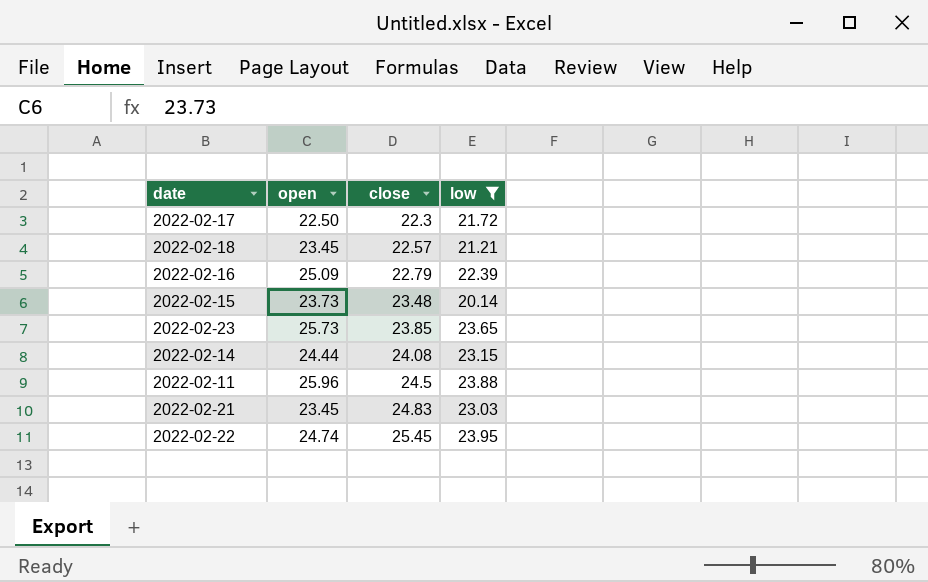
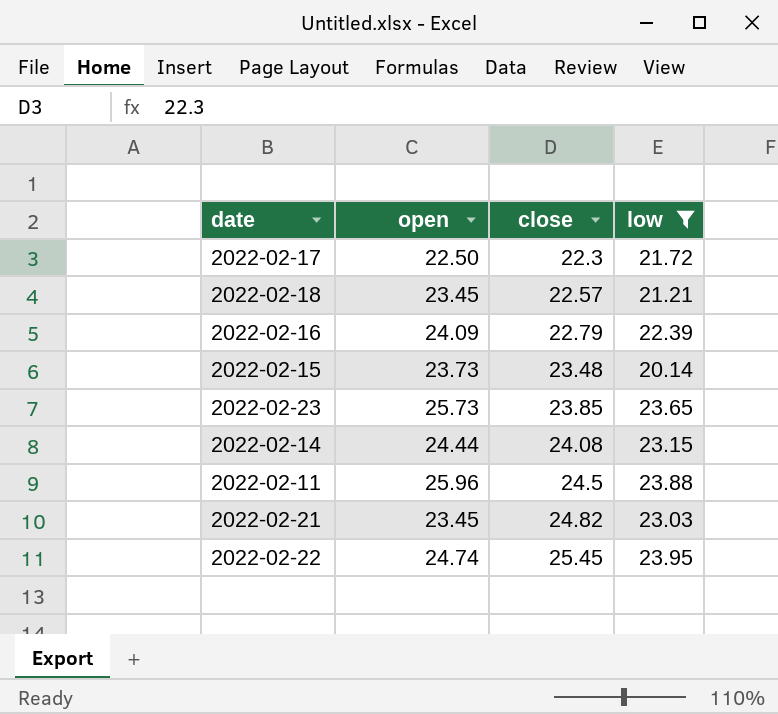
2022-02-16 | open: 25.09 -> 24.09
2022-02-21 | close: 24.83 -> 24.82

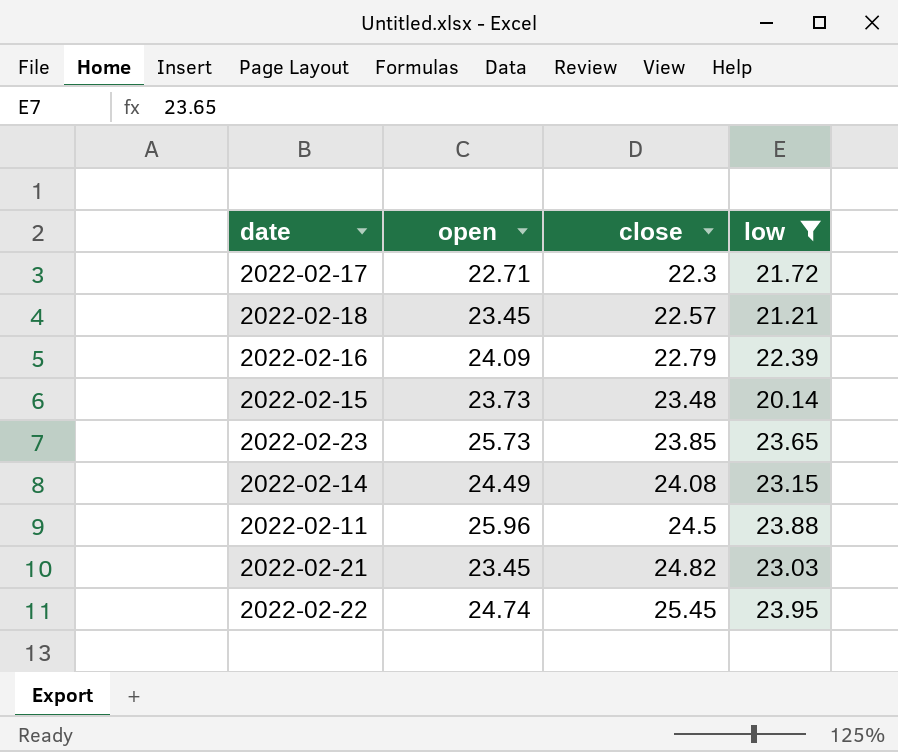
2022-02-17 | open: 22.50 -> 22.71
2022-02-14 | open: 24.44 -> 24.49

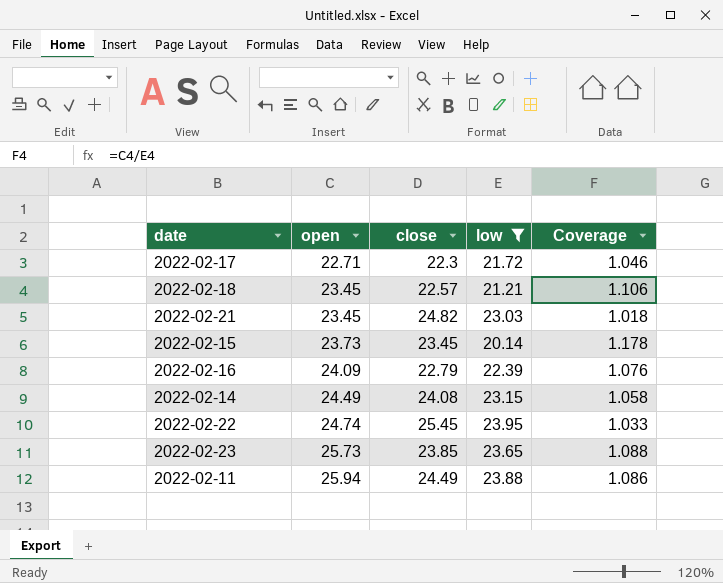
row order: close ascending -> open ascending
column Coverage | formula: none -> [open] / [low]
2022-02-15 | close: 23.48 -> 23.45
2022-02-11 | open: 25.96 -> 25.94
2022-02-11 | close: 24.5 -> 24.49

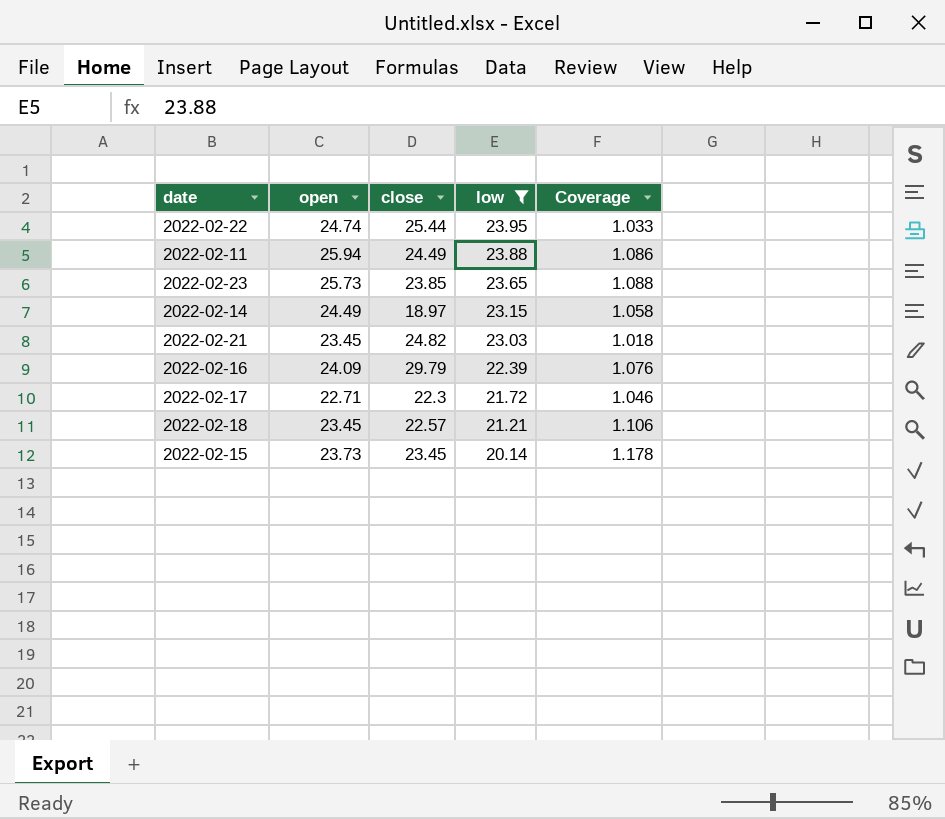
row order: open ascending -> low descending
2022-02-22 | close: 25.45 -> 25.44
2022-02-14 | close: 24.08 -> 18.97
2022-02-16 | close: 22.79 -> 29.79

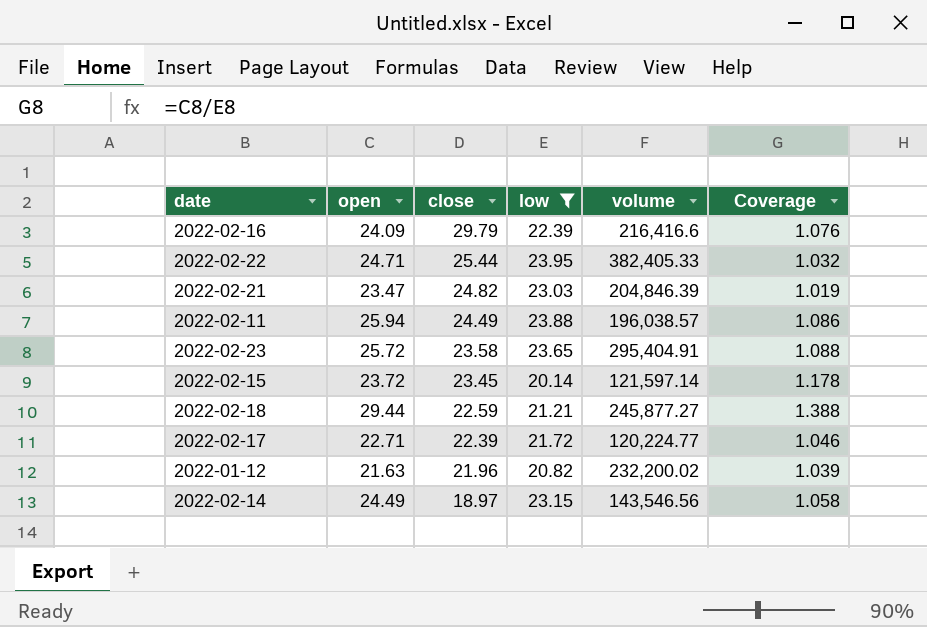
row order: low descending -> close descending
column volume | position: none -> 5
2022-02-22 | open: 24.74 -> 24.71
2022-02-22 | Coverage: 1.033 -> 1.032
2022-02-21 | open: 23.45 -> 23.47
2022-02-21 | Coverage: 1.018 -> 1.019
2022-02-23 | open: 25.73 -> 25.72
2022-02-23 | close: 23.85 -> 23.58
2022-02-15 | open: 23.73 -> 23.72
2022-02-18 | open: 23.45 -> 29.44
2022-02-18 | close: 22.57 -> 22.59
2022-02-18 | Coverage: 1.106 -> 1.388
2022-02-17 | close: 22.3 -> 22.39
row 2022-01-12: none -> 21.63 | 21.96 | 20.82 | 232,200.02 | 1.039

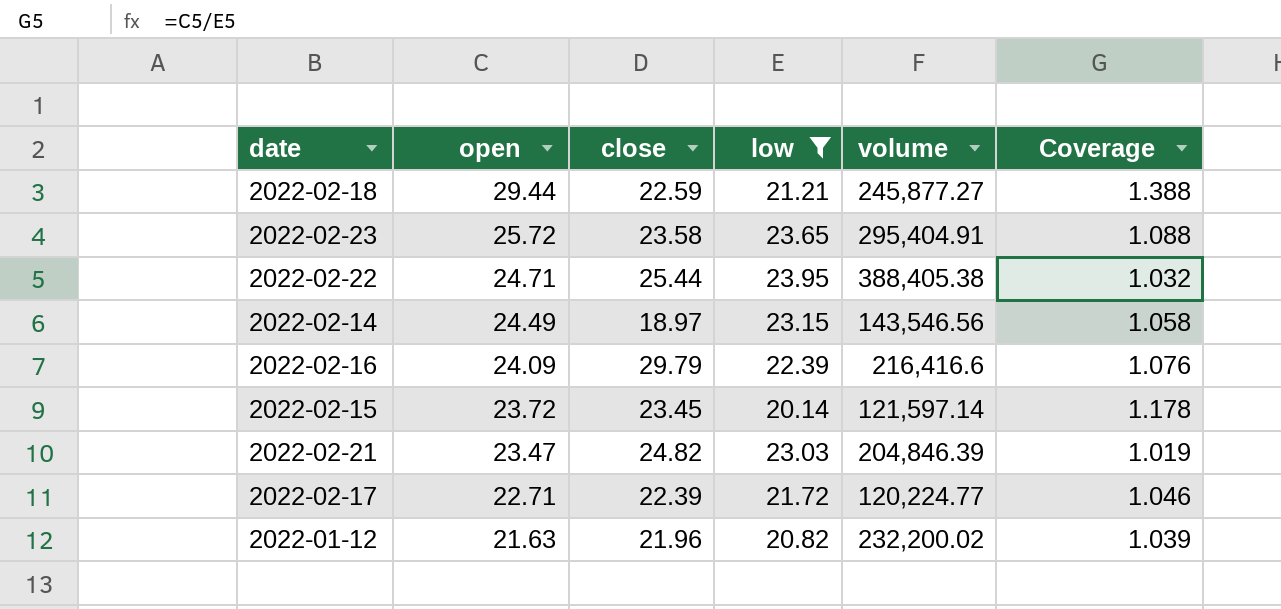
row order: close descending -> open descending
row 2022-02-11: 25.94 | 24.49 | 23.88 | 196,038.57 | 1.086 -> none
2022-02-22 | volume: 382,405.33 -> 388,405.38

